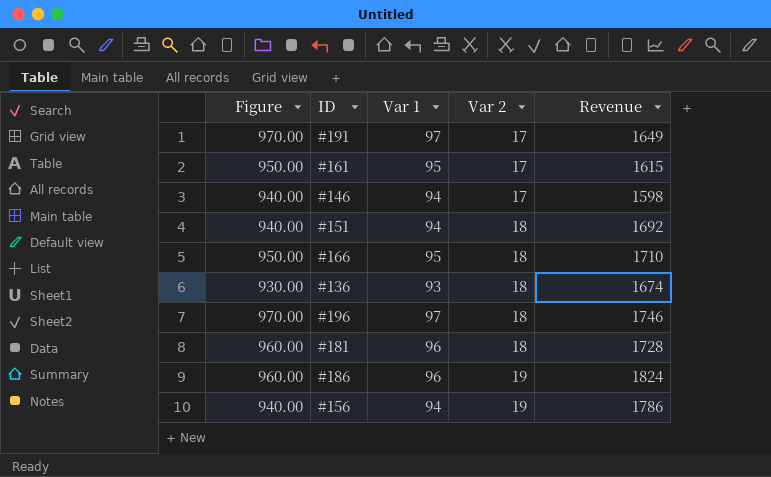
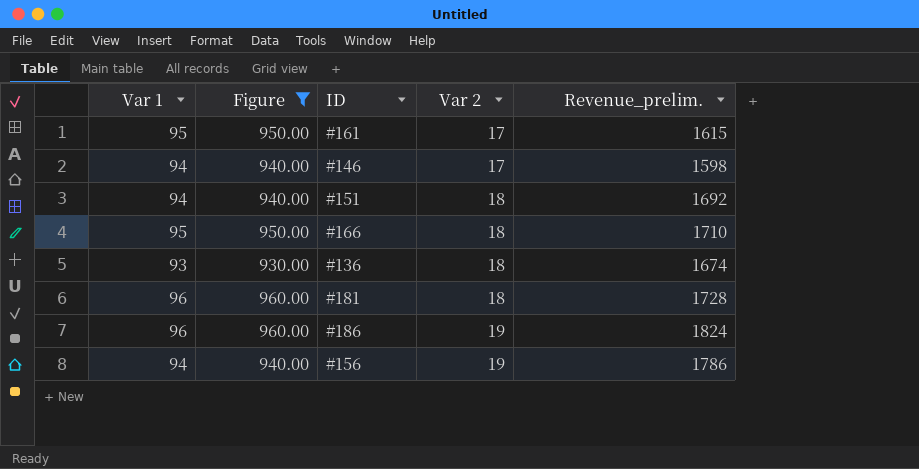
filter: none -> Figure != 970.00
column Var 1 | position: 3 -> 1
column name: Revenue -> Revenue_prelim.

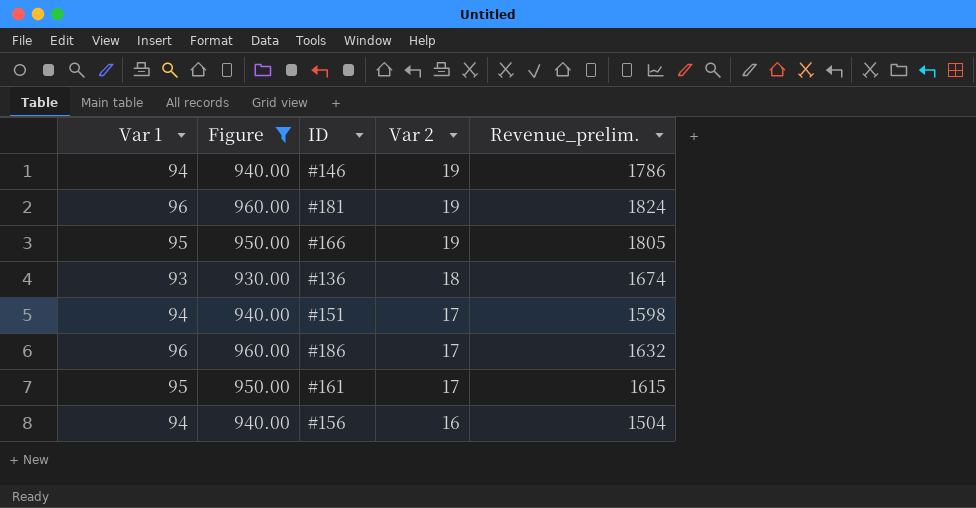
row order: Var 2 ascending -> Var 2 descending
#146 | Var 2: 17 -> 19
#146 | Revenue_prelim.: 1598 -> 1786
#181 | Var 2: 18 -> 19
#181 | Revenue_prelim.: 1728 -> 1824
#166 | Var 2: 18 -> 19
#166 | Revenue_prelim.: 1710 -> 1805
#151 | Var 2: 18 -> 17
#151 | Revenue_prelim.: 1692 -> 1598
#186 | Var 2: 19 -> 17
#186 | Revenue_prelim.: 1824 -> 1632
#156 | Var 2: 19 -> 16
#156 | Revenue_prelim.: 1786 -> 1504

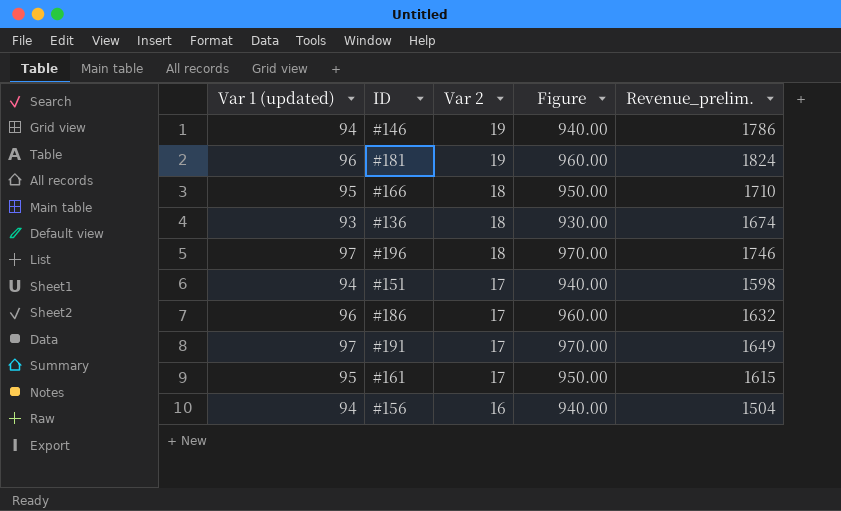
filter: Figure != 970.00 -> none
column name: Var 1 -> Var 1 (updated)
column Figure | position: 2 -> 4
#166 | Var 2: 19 -> 18
#166 | Revenue_prelim.: 1805 -> 1710

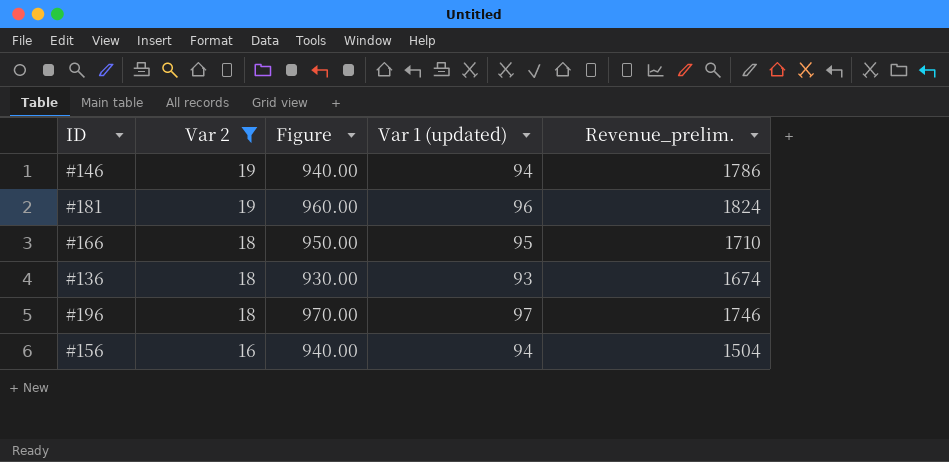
filter: none -> Var 2 != 17
column Var 1 (updated) | position: 1 -> 4

